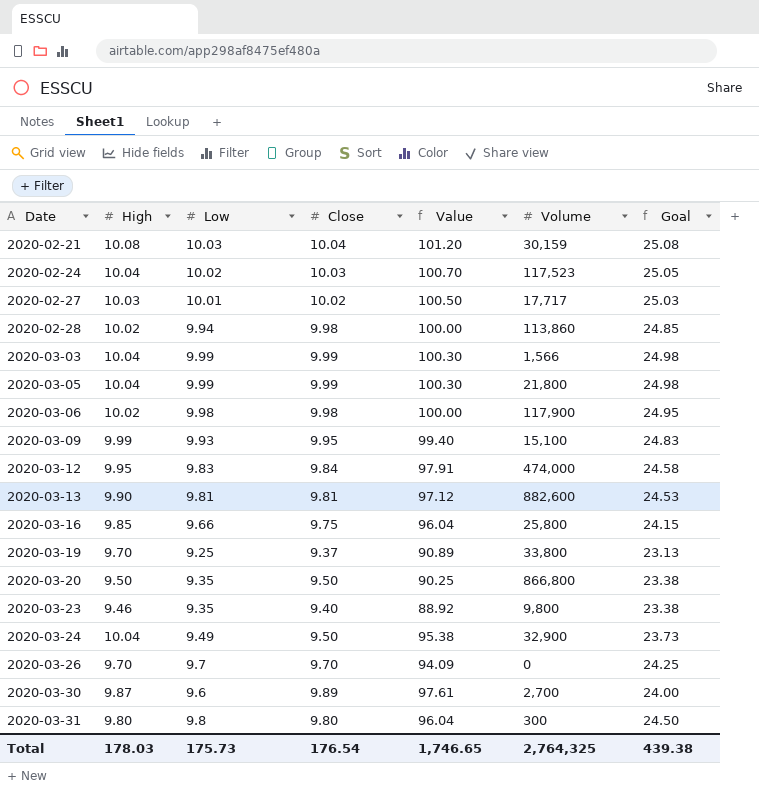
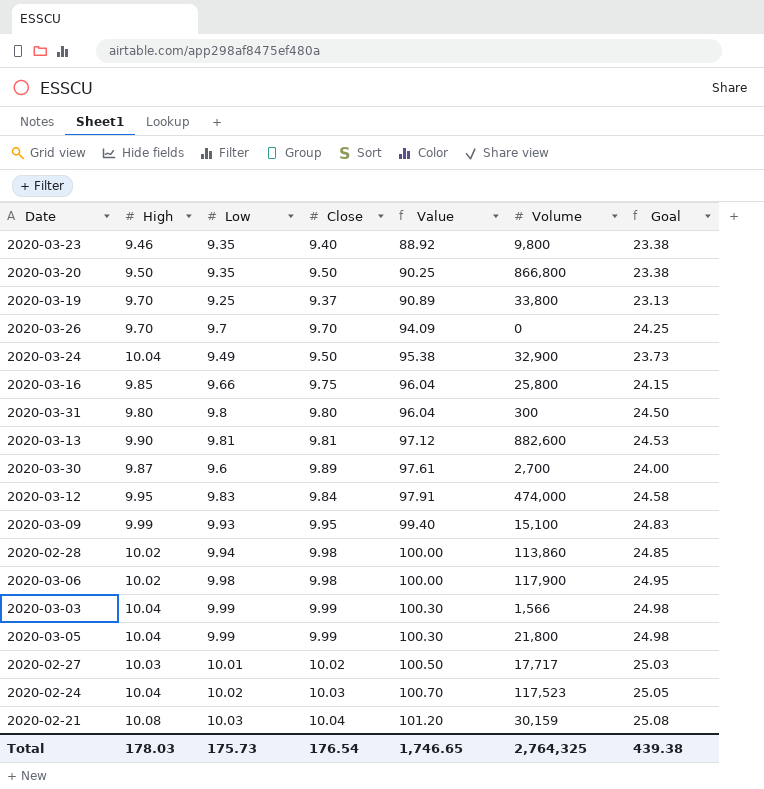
row order: Date ascending -> Value ascending

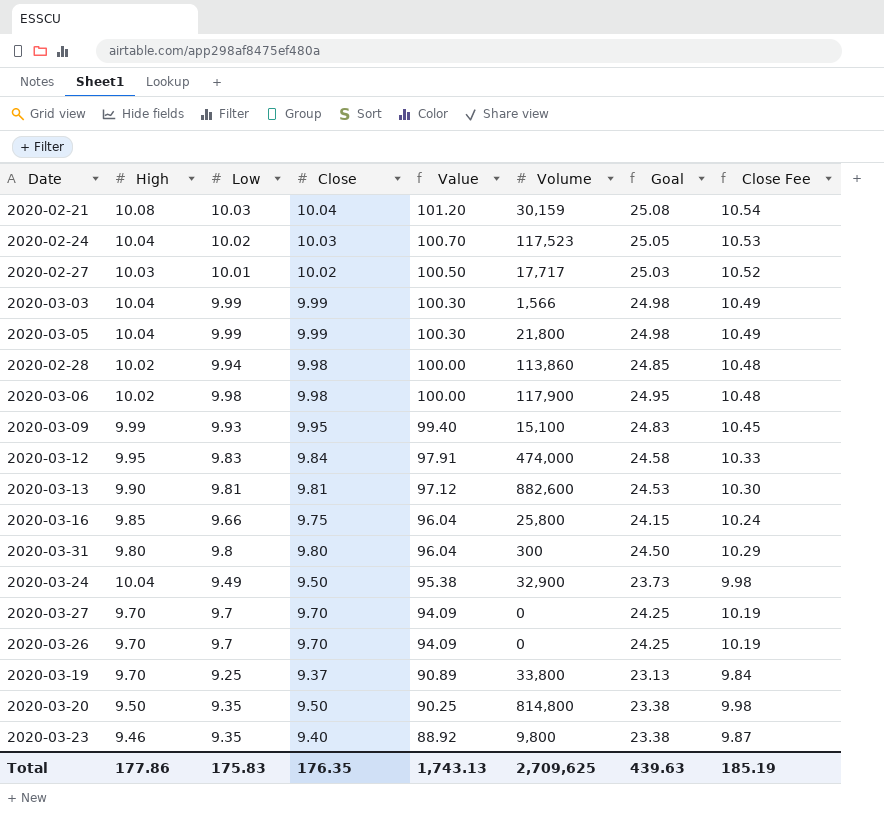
row order: Value ascending -> Value descending
column Close Fee | formula: none -> [Close] * 1.05
row 2020-03-30: 9.87 | 9.6 | 9.89 | 97.61 | 2,700 | 24.00 -> none
row 2020-03-27: none -> 9.70 | 9.7 | 9.70 | 94.09 | 0 | 24.25 | 10.19
2020-03-20 | Volume: 866,800 -> 814,800
Total | High: 178.03 -> 177.86
Total | Low: 175.73 -> 175.83
Total | Close: 176.54 -> 176.35
Total | Value: 1,746.65 -> 1,743.13
Total | Volume: 2,764,325 -> 2,709,625
Total | Goal: 439.38 -> 439.63

